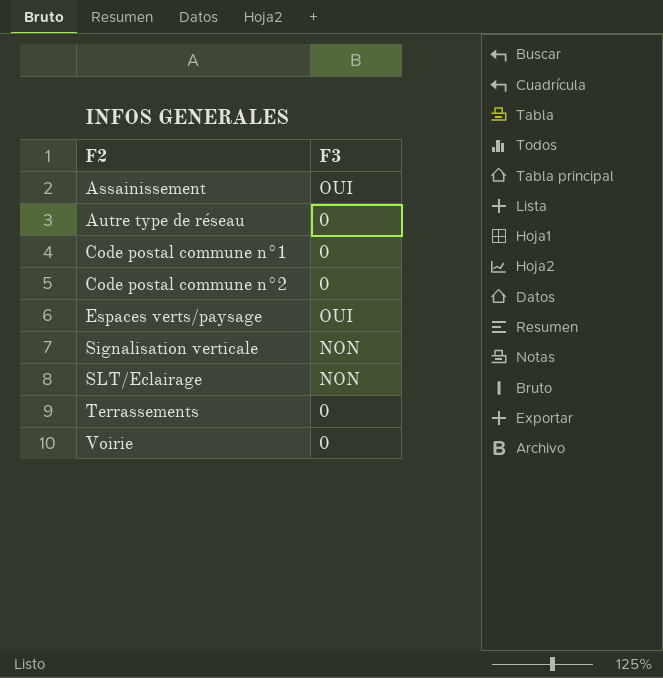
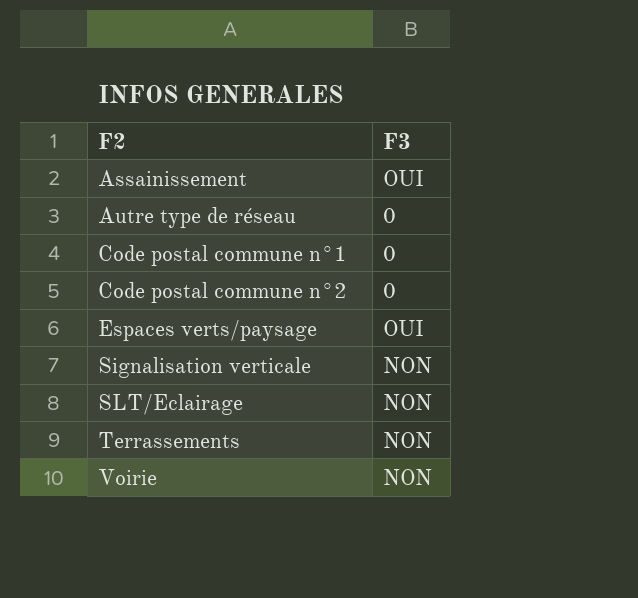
Terrassements | F3: 0 -> NON
Voirie | F3: 0 -> NON

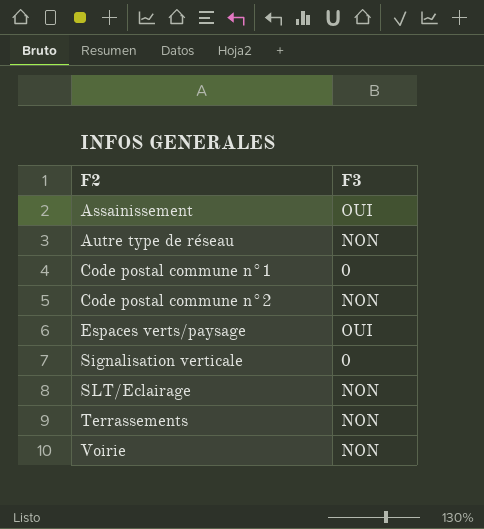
Autre type de réseau | F3: 0 -> NON
Code postal commune n°2 | F3: 0 -> NON
Signalisation verticale | F3: NON -> 0

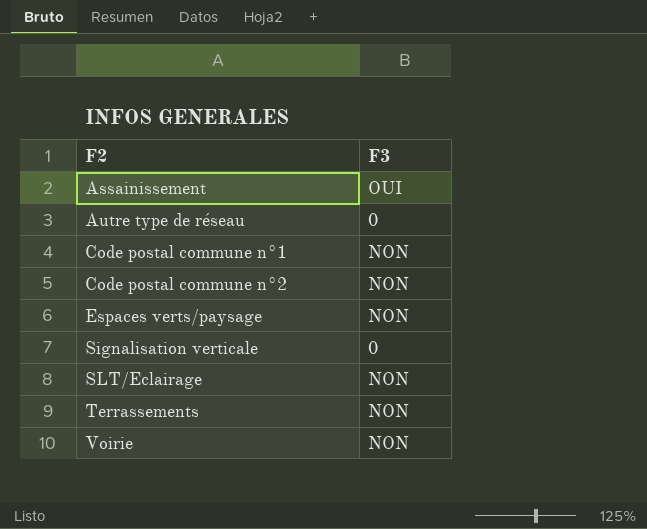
Autre type de réseau | F3: NON -> 0
Code postal commune n°1 | F3: 0 -> NON
Espaces verts/paysage | F3: OUI -> NON

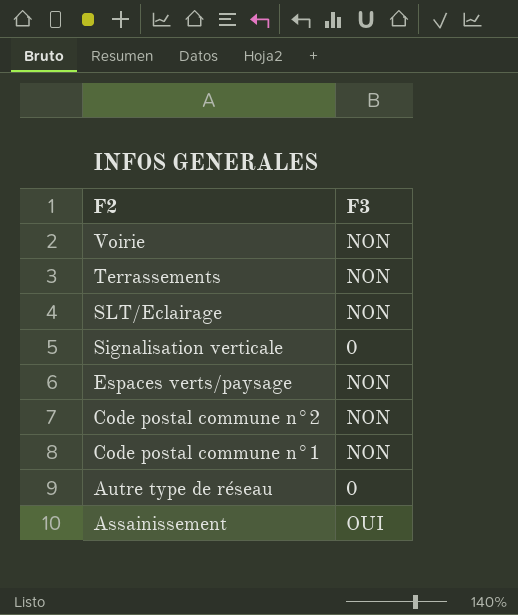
row order: F2 ascending -> F2 descending

